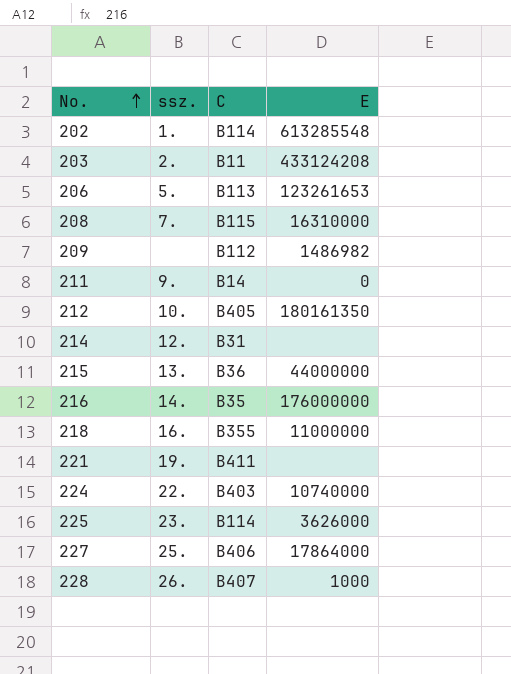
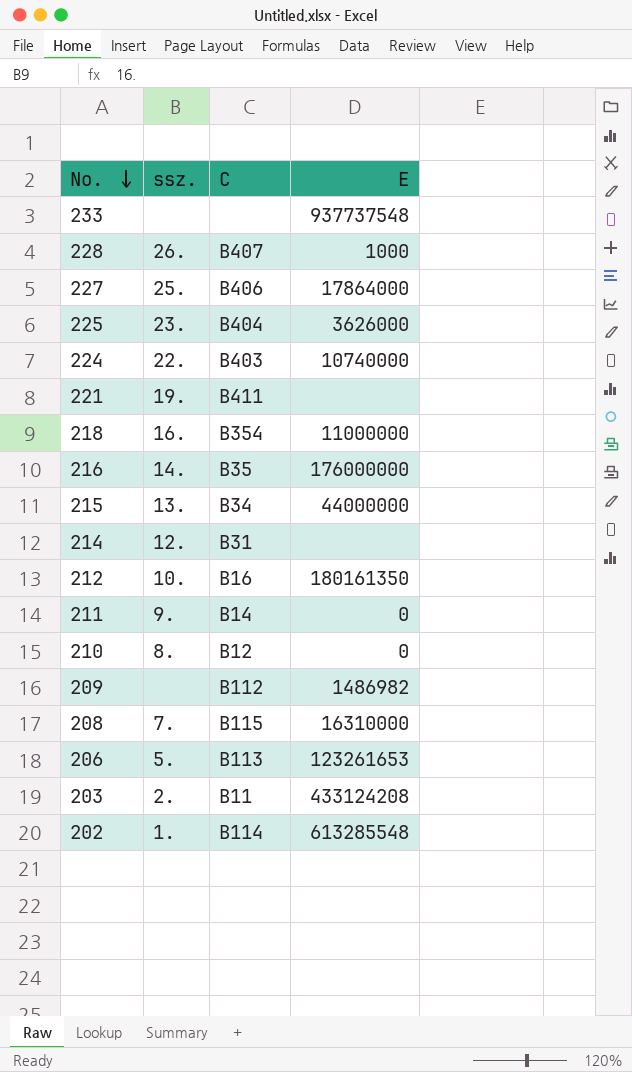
row order: No. ascending -> No. descending
row 233: none -> none | none | 937737548
225 | C: B114 -> B404
218 | C: B355 -> B354
215 | C: B36 -> B34
212 | C: B405 -> B16
row 210: none -> 8. | B12 | 0

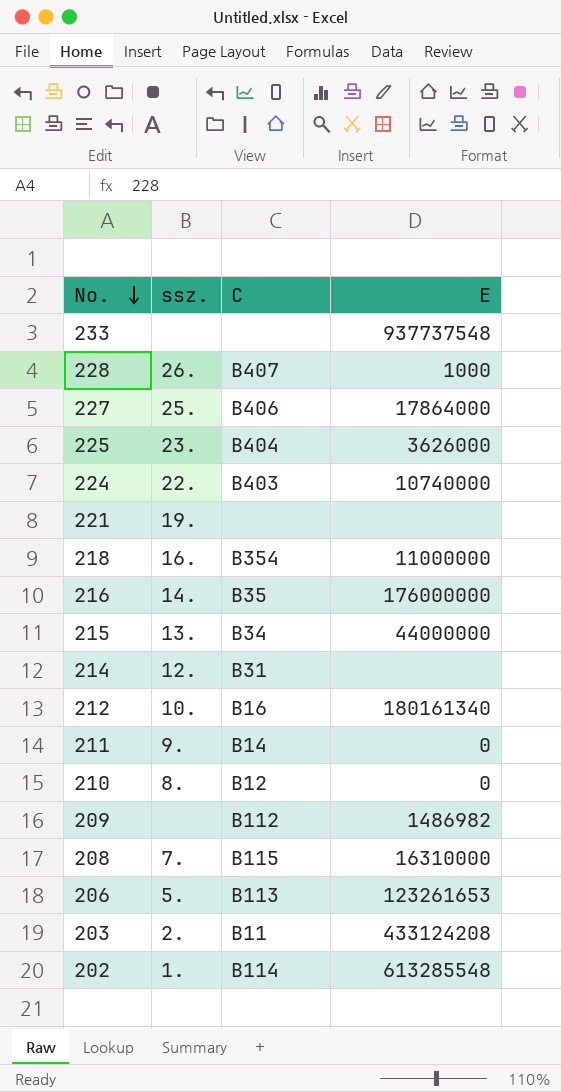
221 | C: B411 -> none
212 | E: 180161350 -> 180161340

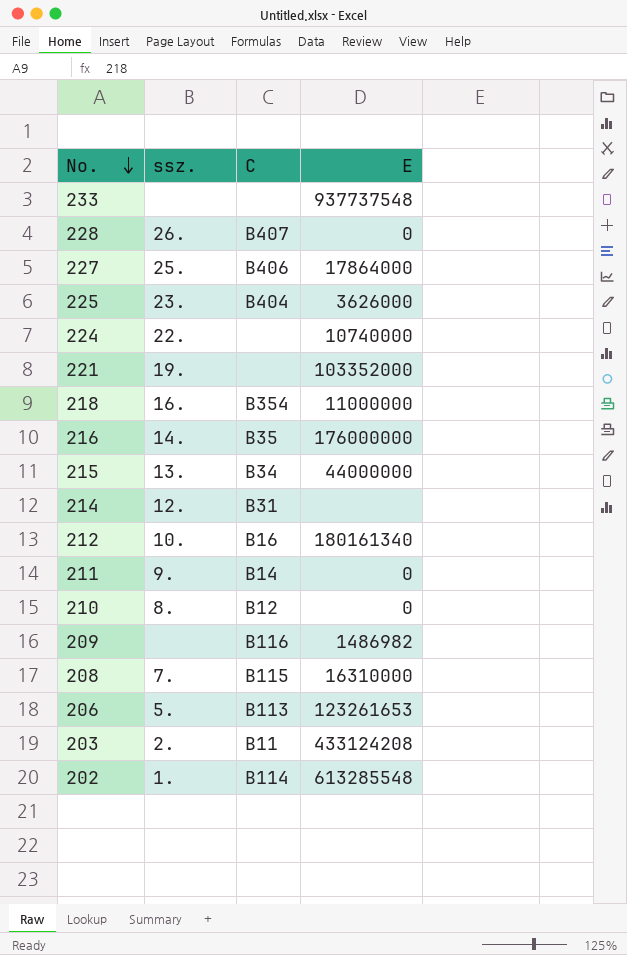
228 | E: 1000 -> 0
224 | C: B403 -> none
221 | E: none -> 103352000
209 | C: B112 -> B116

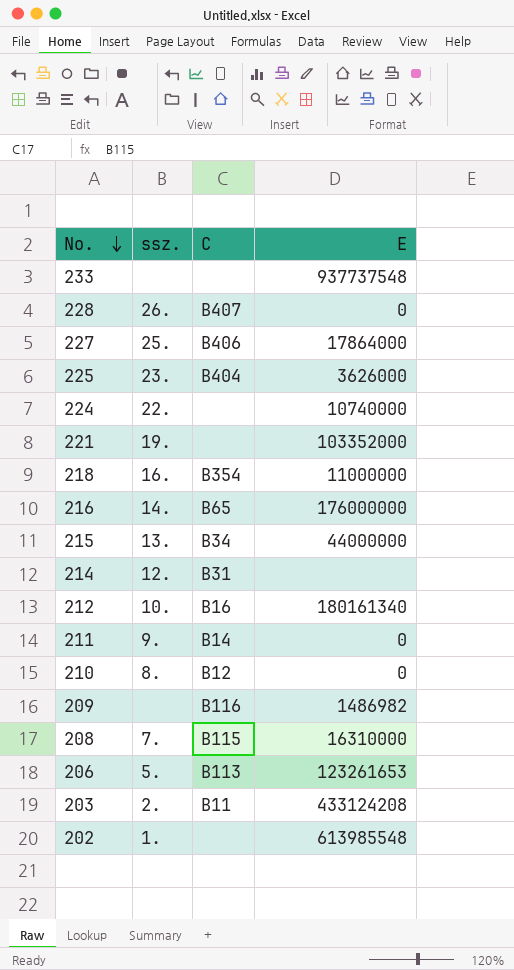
216 | C: B35 -> B65
202 | C: B114 -> none
202 | E: 613285548 -> 613985548

